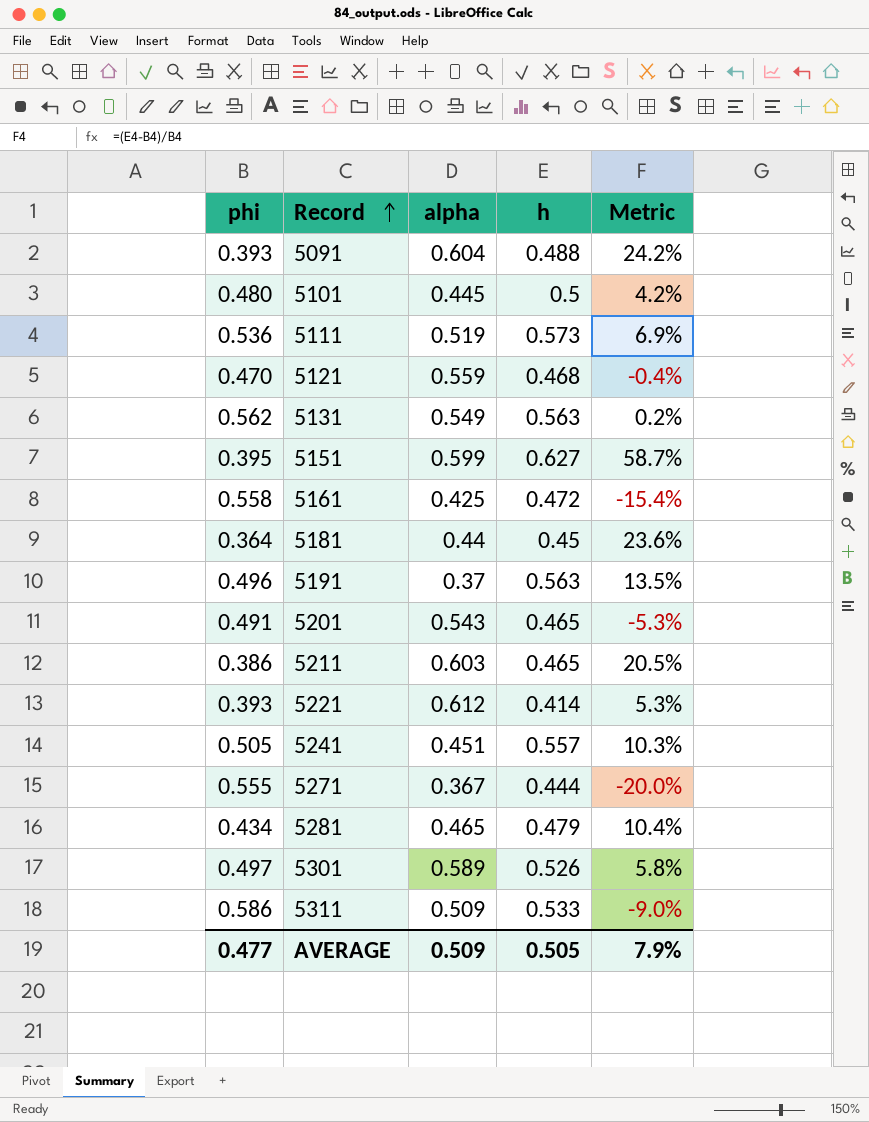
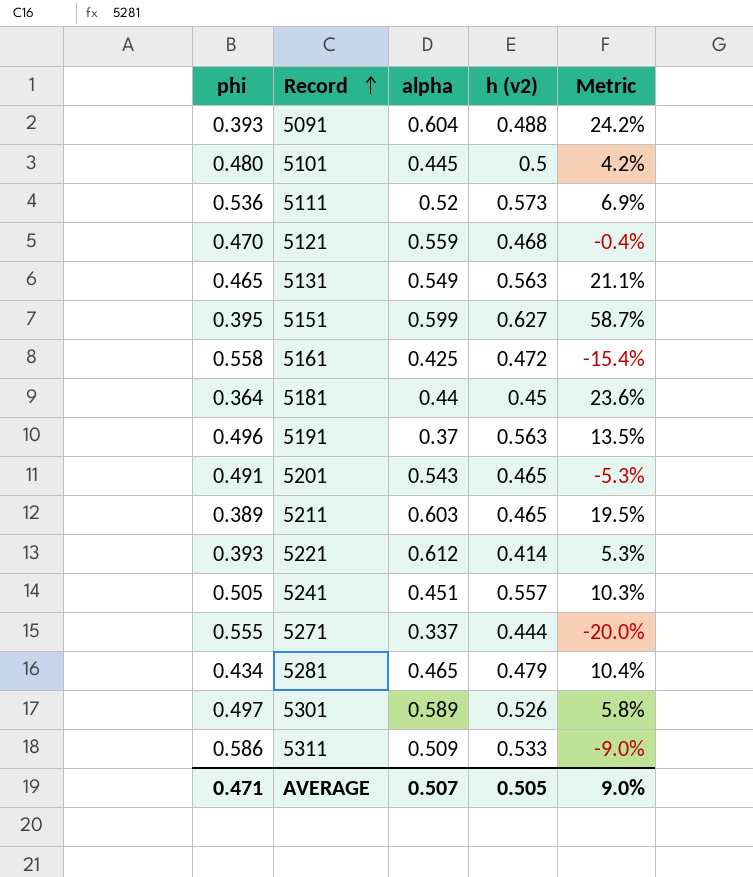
column name: h -> h (v2)
5111 | alpha: 0.519 -> 0.52
5131 | phi: 0.562 -> 0.465
5131 | Metric: 0.2% -> 21.1%
5211 | phi: 0.386 -> 0.389
5211 | Metric: 20.5% -> 19.5%
5271 | alpha: 0.367 -> 0.337
AVERAGE | phi: 0.477 -> 0.471
AVERAGE | alpha: 0.509 -> 0.507
AVERAGE | Metric: 7.9% -> 9.0%

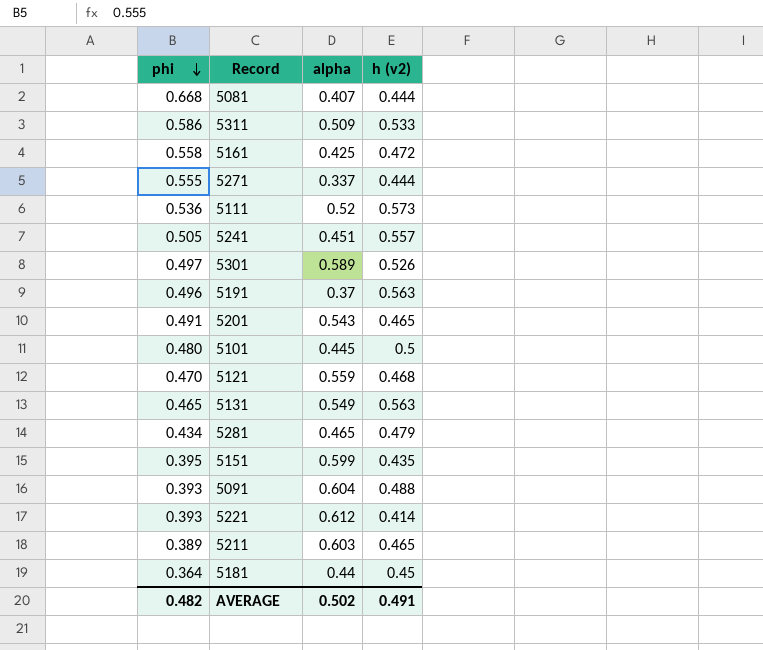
row order: Record ascending -> phi descending
column Metric | formula: ([h (v2)] - [phi]) / [phi] -> none
row 5081: none -> 0.668 | 0.407 | 0.444
5151 | h (v2): 0.627 -> 0.435
AVERAGE | phi: 0.471 -> 0.482
AVERAGE | alpha: 0.507 -> 0.502
AVERAGE | h (v2): 0.505 -> 0.491

